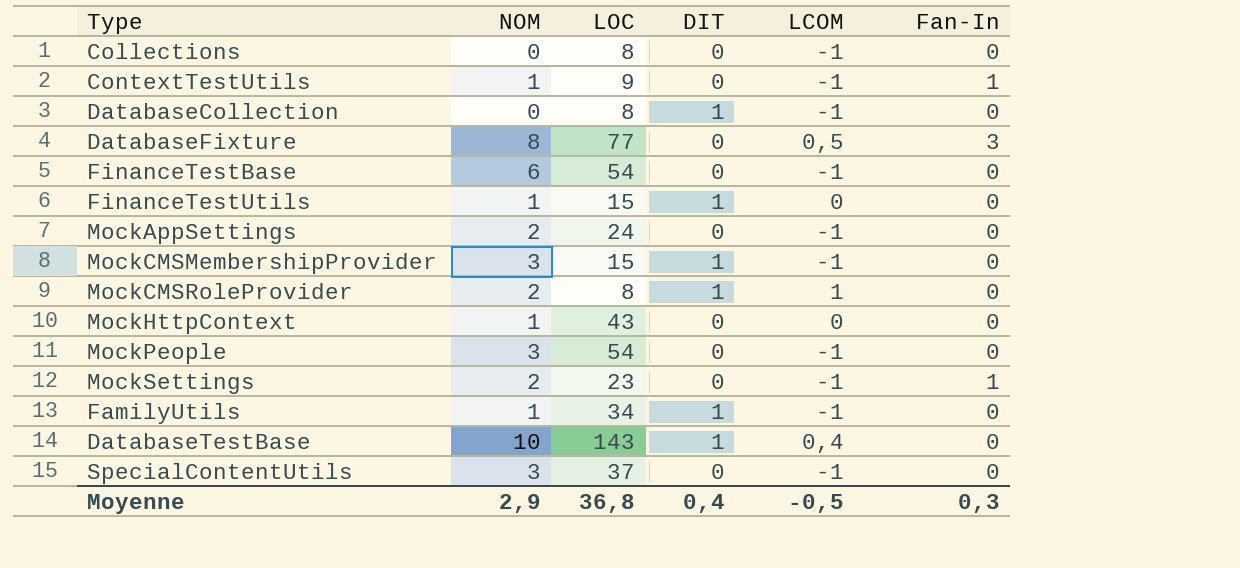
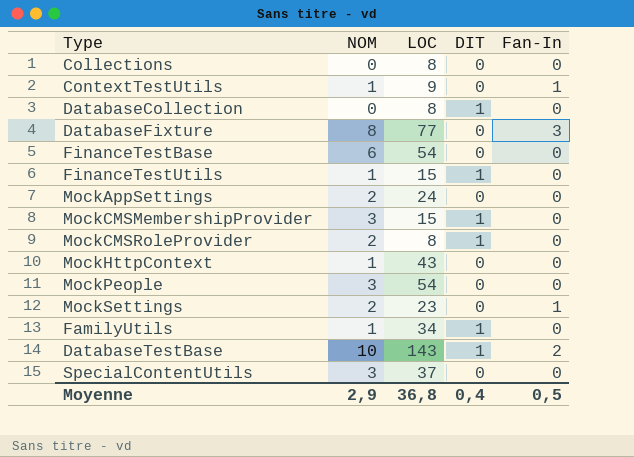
column LCOM | position: 5 -> none
DatabaseTestBase | Fan-In: 0 -> 2
Moyenne | Fan-In: 0,3 -> 0,5

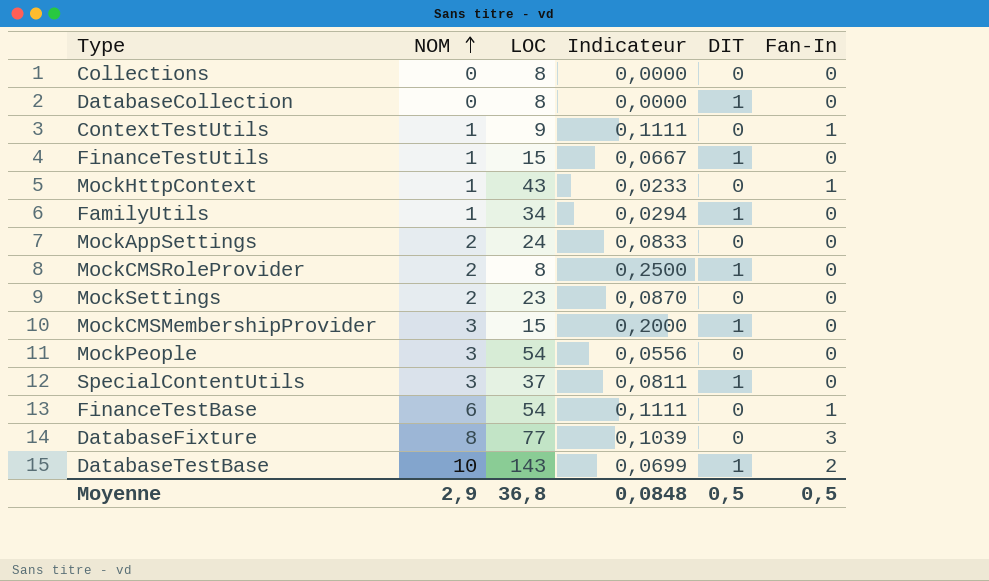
row order: none -> NOM ascending
column Indicateur | formula: none -> [NOM] / [LOC]
MockHttpContext | Fan-In: 0 -> 1
MockSettings | Fan-In: 1 -> 0
SpecialContentUtils | DIT: 0 -> 1
FinanceTestBase | Fan-In: 0 -> 1
Moyenne | DIT: 0,4 -> 0,5

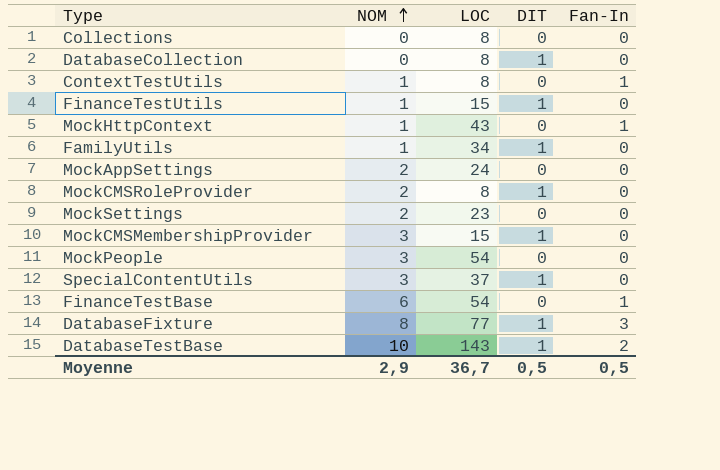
column Indicateur | formula: [NOM] / [LOC] -> none
ContextTestUtils | LOC: 9 -> 8
DatabaseFixture | DIT: 0 -> 1
Moyenne | LOC: 36,8 -> 36,7

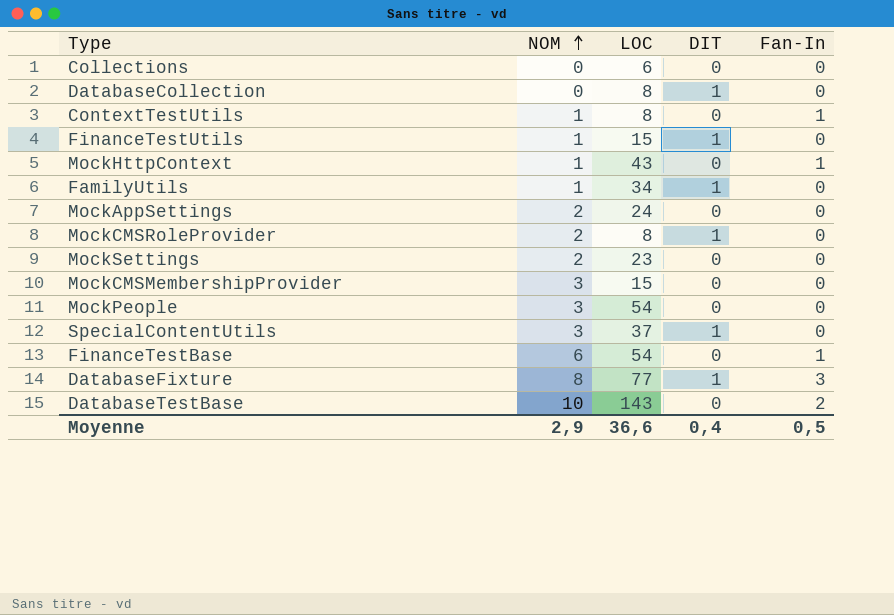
Collections | LOC: 8 -> 6
MockCMSMembershipProvider | DIT: 1 -> 0
DatabaseTestBase | DIT: 1 -> 0
Moyenne | LOC: 36,7 -> 36,6
Moyenne | DIT: 0,5 -> 0,4

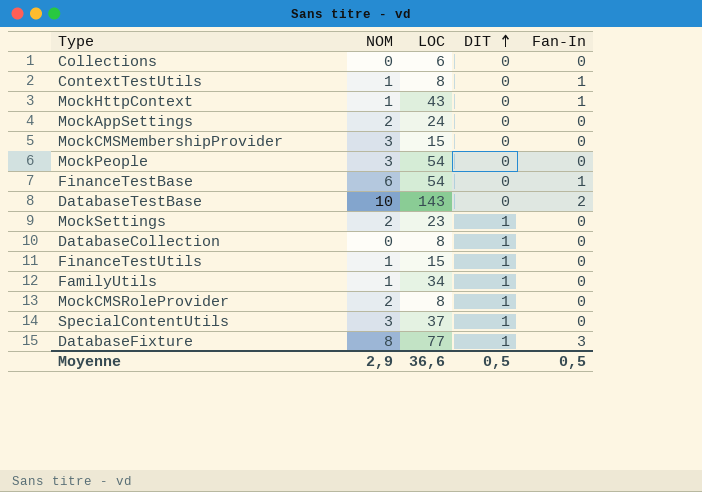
row order: NOM ascending -> DIT ascending
MockSettings | DIT: 0 -> 1
Moyenne | DIT: 0,4 -> 0,5

